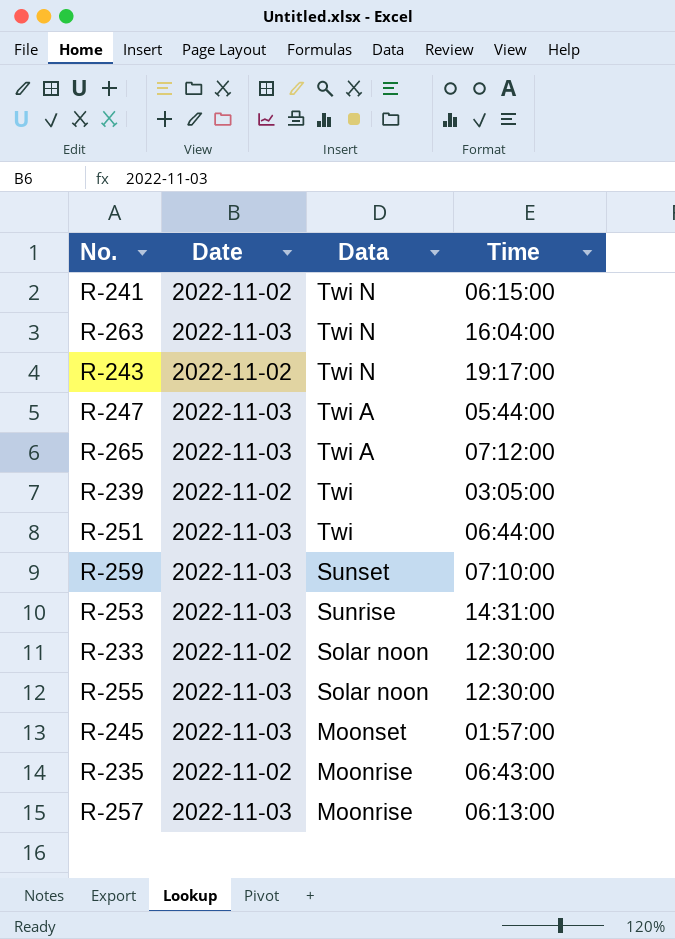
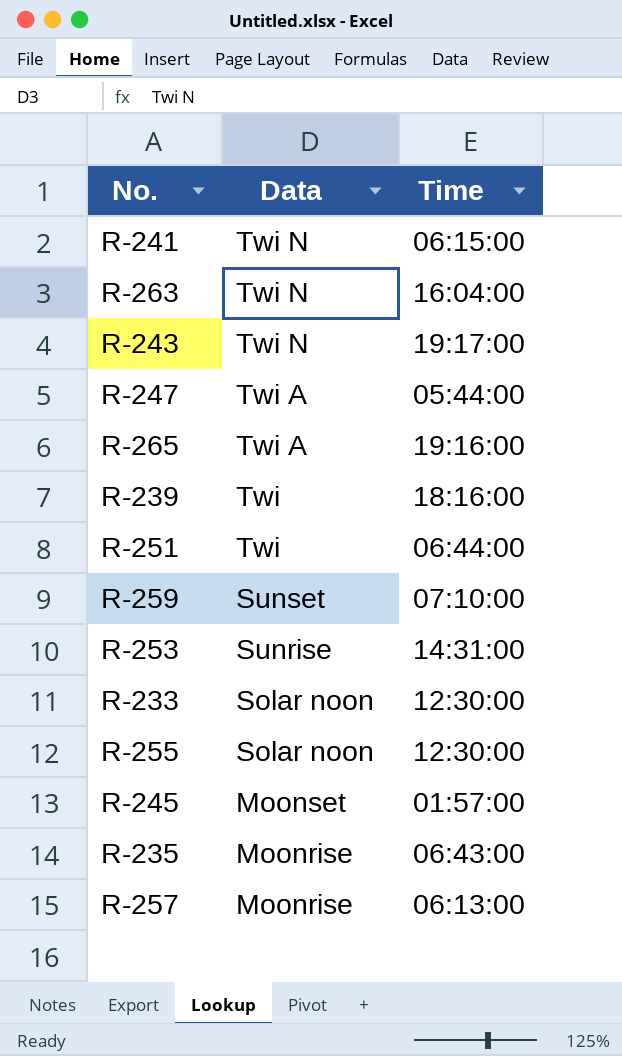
column Date | position: 2 -> none
R-265 | Time: 07:12:00 -> 19:16:00
R-239 | Time: 03:05:00 -> 18:16:00

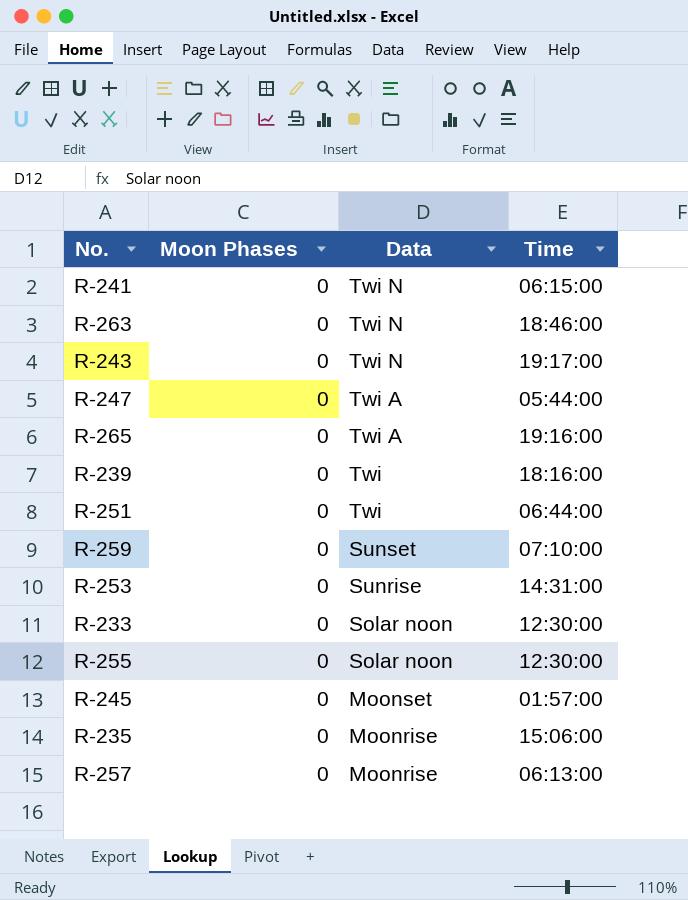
column Moon Phases | position: none -> 2
R-263 | Time: 16:04:00 -> 18:46:00
R-235 | Time: 06:43:00 -> 15:06:00

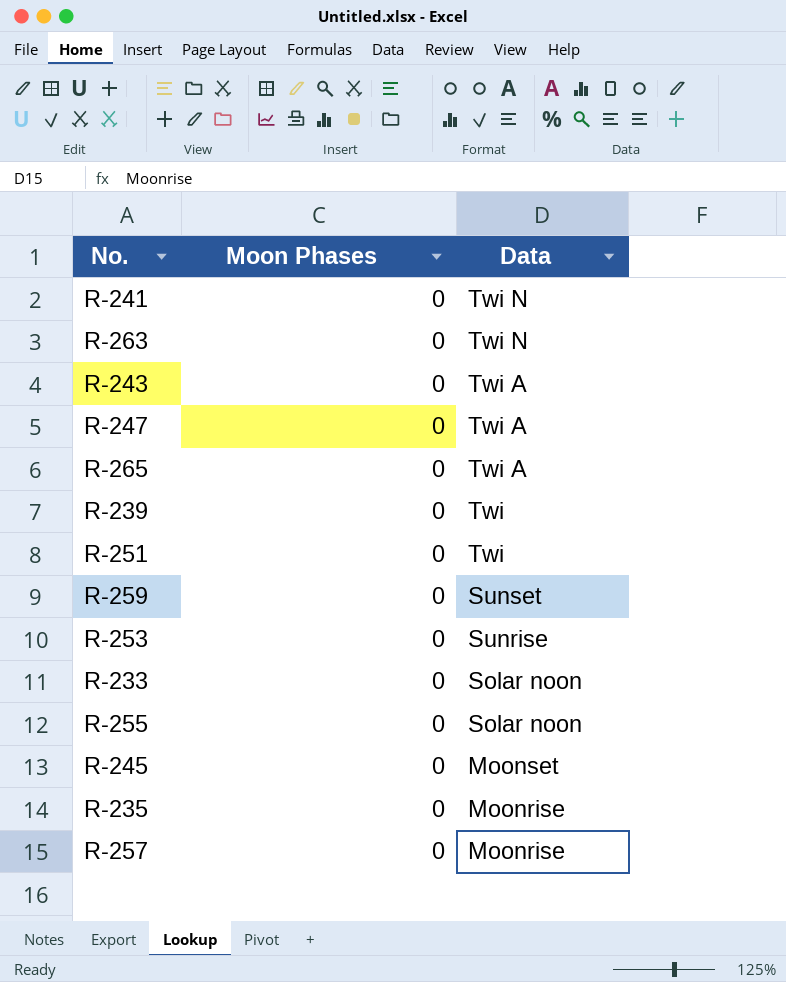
column Time | position: 4 -> none
R-243 | Data: Twi N -> Twi A

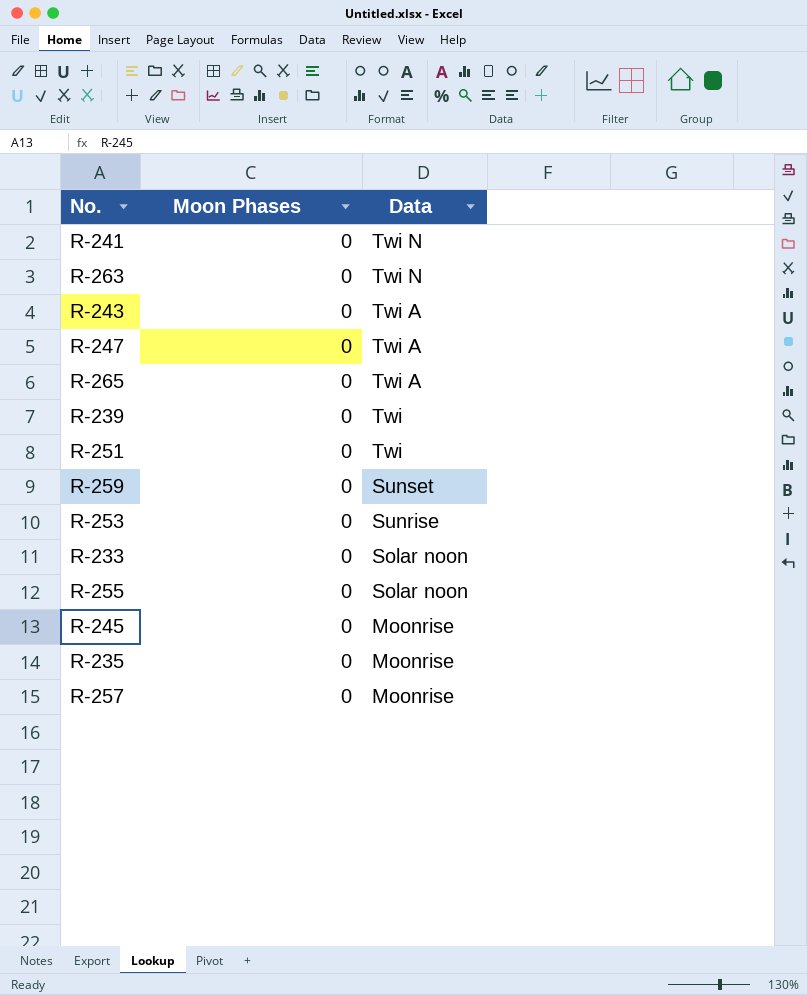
R-245 | Data: Moonset -> Moonrise

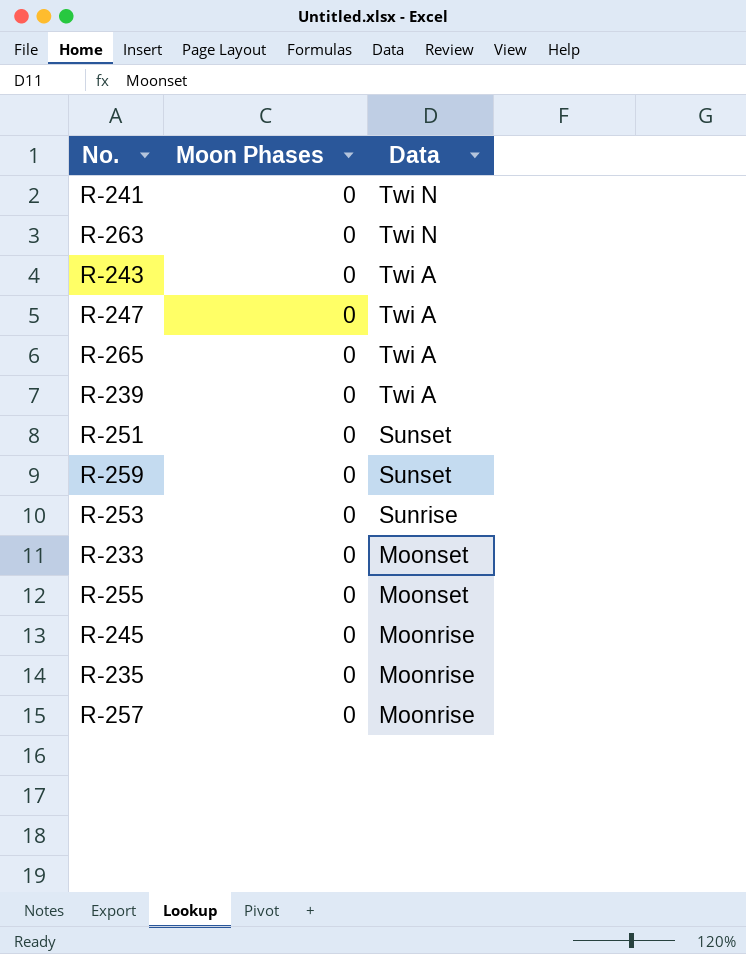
R-239 | Data: Twi -> Twi A
R-251 | Data: Twi -> Sunset
R-233 | Data: Solar noon -> Moonset
R-255 | Data: Solar noon -> Moonset

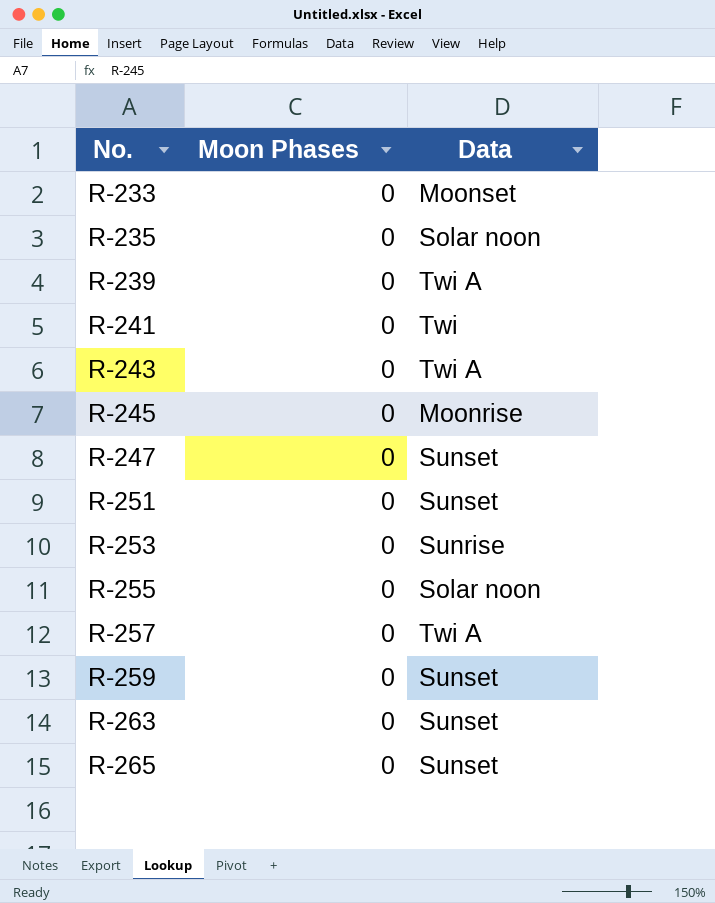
row order: Data descending -> No. ascending
R-235 | Data: Moonrise -> Solar noon
R-241 | Data: Twi N -> Twi
R-247 | Data: Twi A -> Sunset
R-255 | Data: Moonset -> Solar noon
R-257 | Data: Moonrise -> Twi A
R-263 | Data: Twi N -> Sunset
R-265 | Data: Twi A -> Sunset

